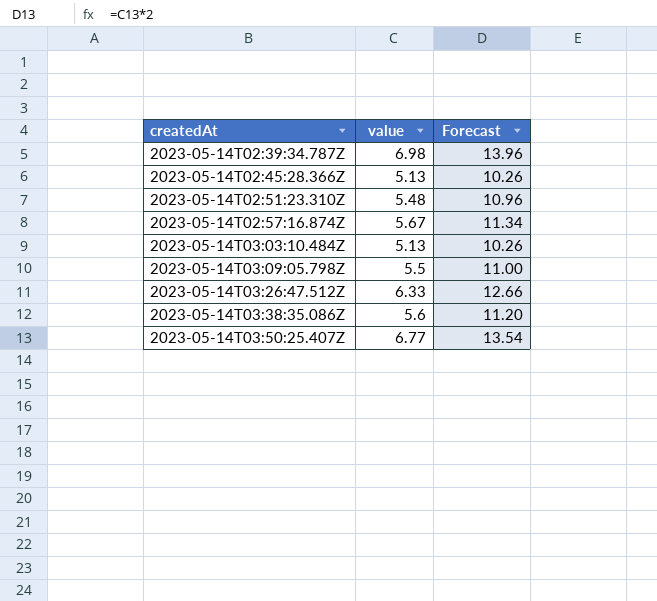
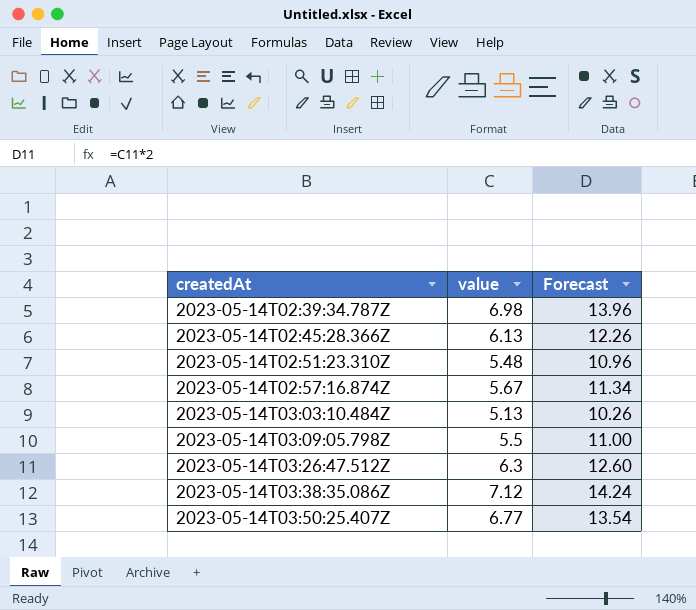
2023-05-14T02:45:28.366Z | value: 5.13 -> 6.13
2023-05-14T02:45:28.366Z | Forecast: 10.26 -> 12.26
2023-05-14T03:26:47.512Z | value: 6.33 -> 6.3
2023-05-14T03:26:47.512Z | Forecast: 12.66 -> 12.60
2023-05-14T03:38:35.086Z | value: 5.6 -> 7.12
2023-05-14T03:38:35.086Z | Forecast: 11.20 -> 14.24

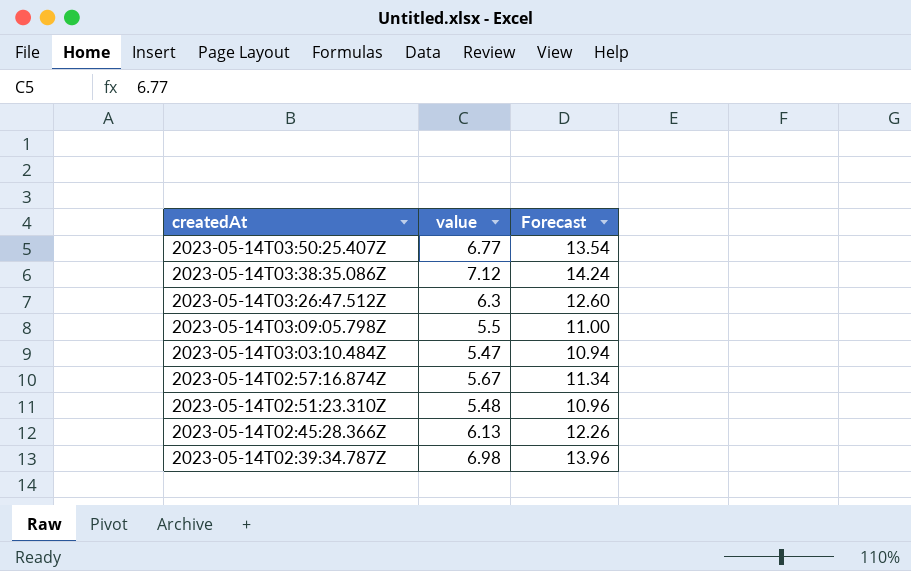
row order: createdAt ascending -> createdAt descending
2023-05-14T03:03:10.484Z | value: 5.13 -> 5.47
2023-05-14T03:03:10.484Z | Forecast: 10.26 -> 10.94

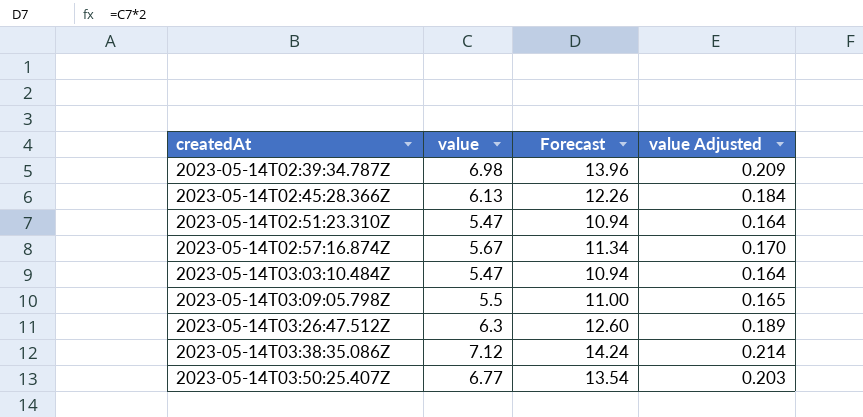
row order: createdAt descending -> createdAt ascending
column value Adjusted | formula: none -> [value] * 0.03
2023-05-14T02:51:23.310Z | value: 5.48 -> 5.47
2023-05-14T02:51:23.310Z | Forecast: 10.96 -> 10.94

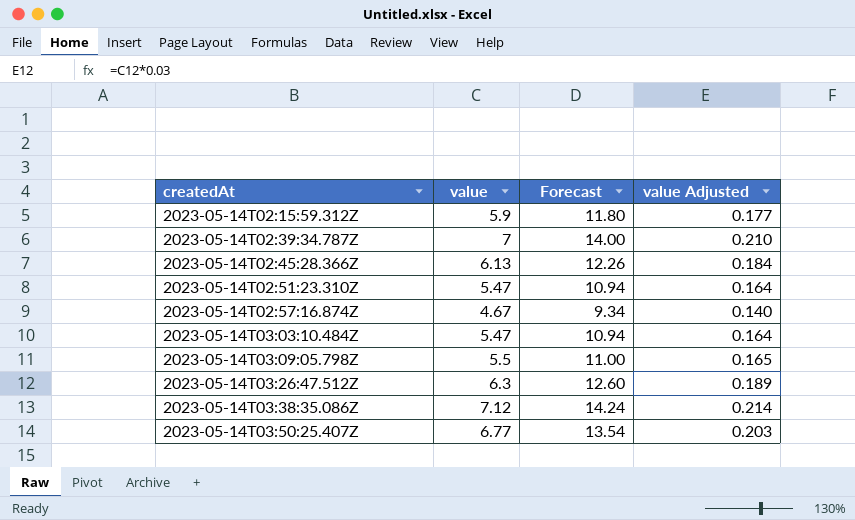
row 2023-05-14T02:15:59.312Z: none -> 5.9 | 11.80 | 0.177
2023-05-14T02:39:34.787Z | value: 6.98 -> 7
2023-05-14T02:39:34.787Z | Forecast: 13.96 -> 14.00
2023-05-14T02:39:34.787Z | value Adjusted: 0.209 -> 0.210
2023-05-14T02:57:16.874Z | value: 5.67 -> 4.67
2023-05-14T02:57:16.874Z | Forecast: 11.34 -> 9.34
2023-05-14T02:57:16.874Z | value Adjusted: 0.170 -> 0.140

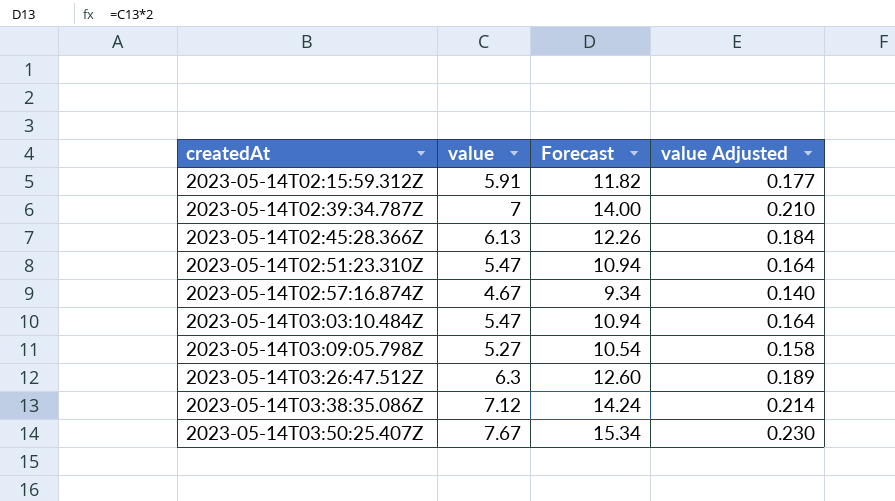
2023-05-14T02:15:59.312Z | value: 5.9 -> 5.91
2023-05-14T02:15:59.312Z | Forecast: 11.80 -> 11.82
2023-05-14T03:09:05.798Z | value: 5.5 -> 5.27
2023-05-14T03:09:05.798Z | Forecast: 11.00 -> 10.54
2023-05-14T03:09:05.798Z | value Adjusted: 0.165 -> 0.158
2023-05-14T03:50:25.407Z | value: 6.77 -> 7.67
2023-05-14T03:50:25.407Z | Forecast: 13.54 -> 15.34
2023-05-14T03:50:25.407Z | value Adjusted: 0.203 -> 0.230

